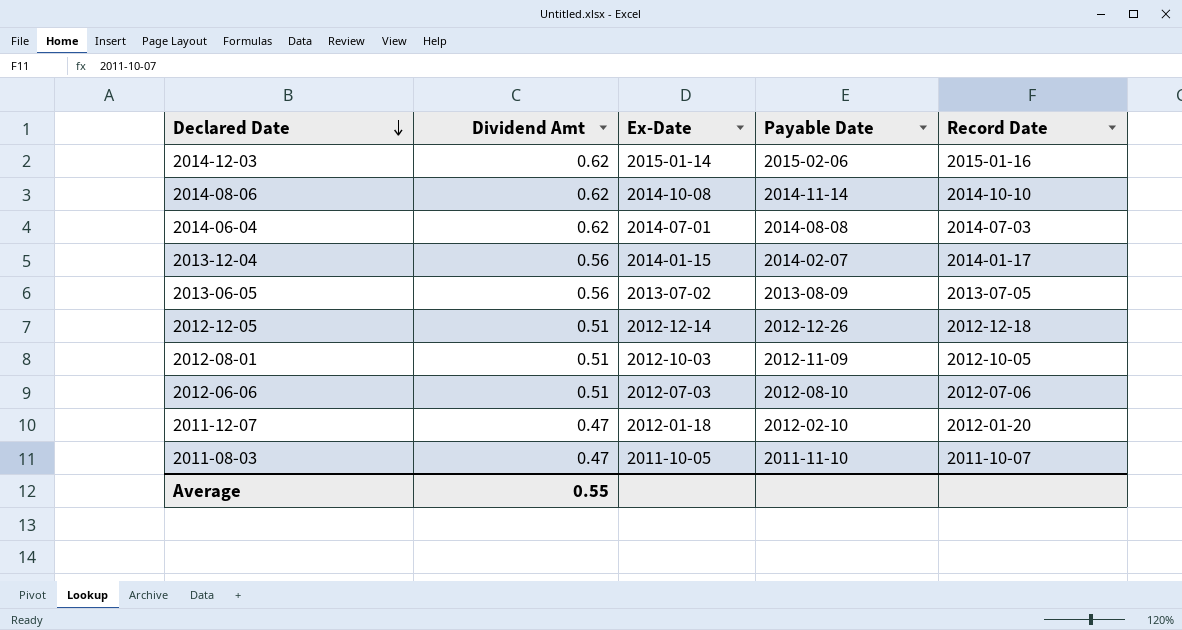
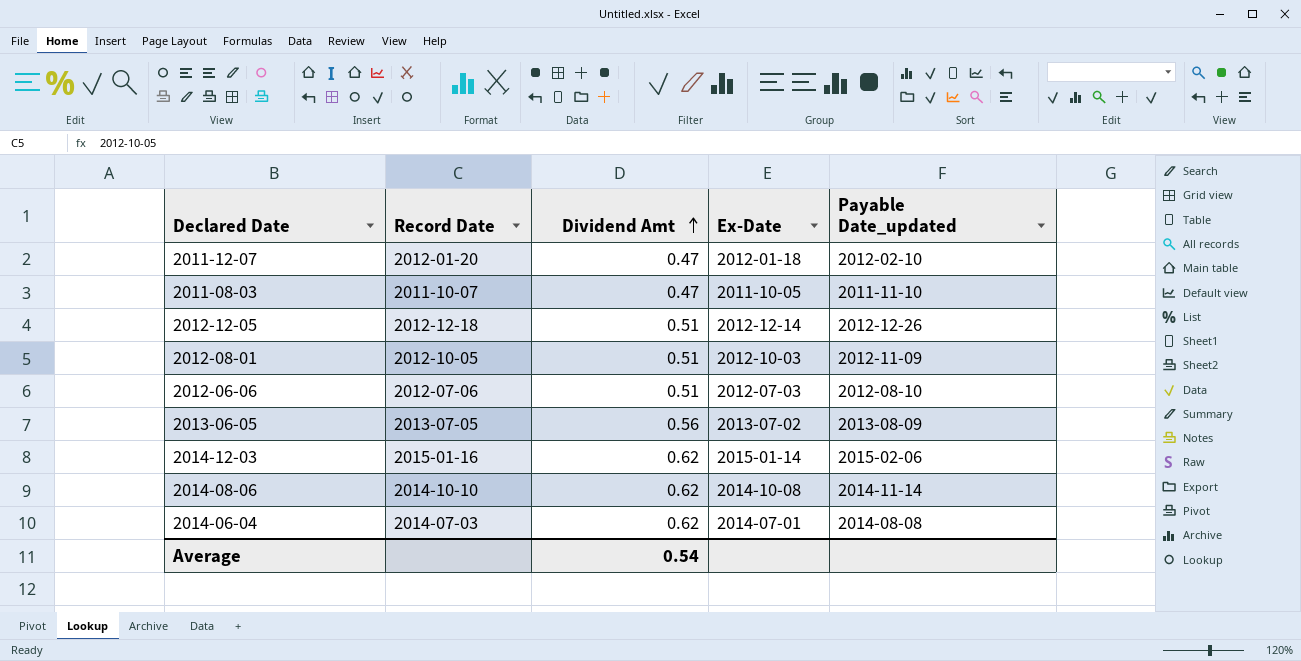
row order: Declared Date descending -> Dividend Amt ascending
column Record Date | position: 5 -> 2
column name: Payable Date -> Payable Date_updated
row 2013-12-04: 0.56 | 2014-01-15 | 2014-02-07 | 2014-01-17 -> none
Average | Dividend Amt: 0.55 -> 0.54

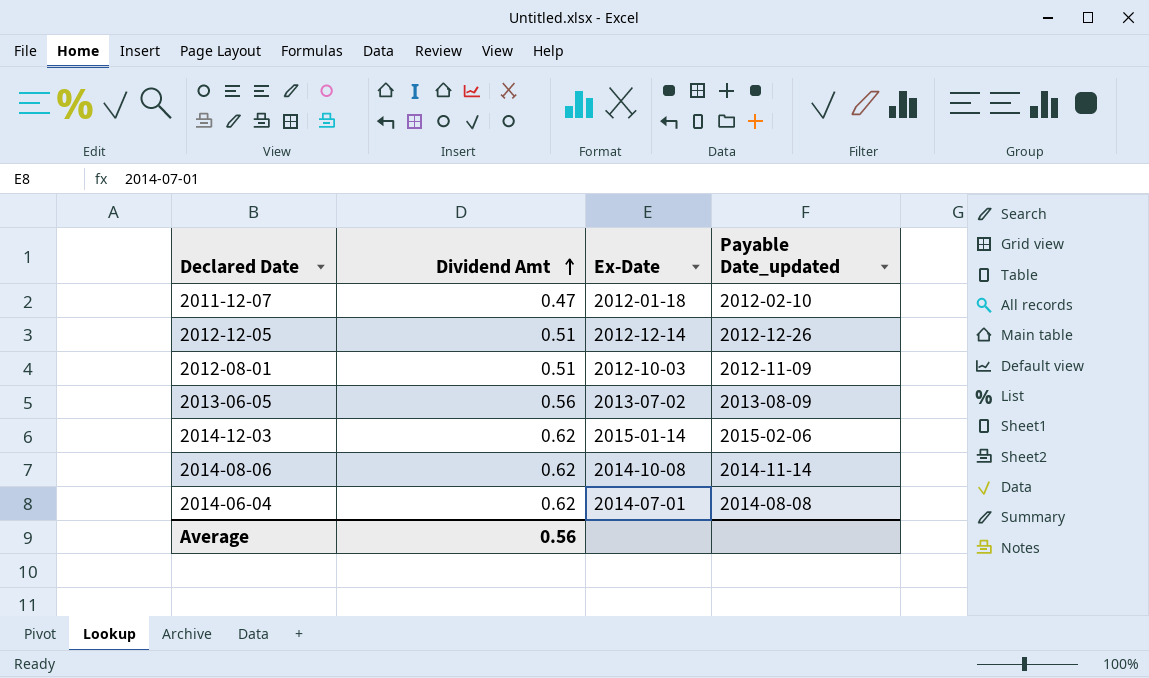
column Record Date | position: 2 -> none
row 2011-08-03: 2011-10-07 | 0.47 | 2011-10-05 | 2011-11-10 -> none
row 2012-06-06: 2012-07-06 | 0.51 | 2012-07-03 | 2012-08-10 -> none
Average | Dividend Amt: 0.54 -> 0.56

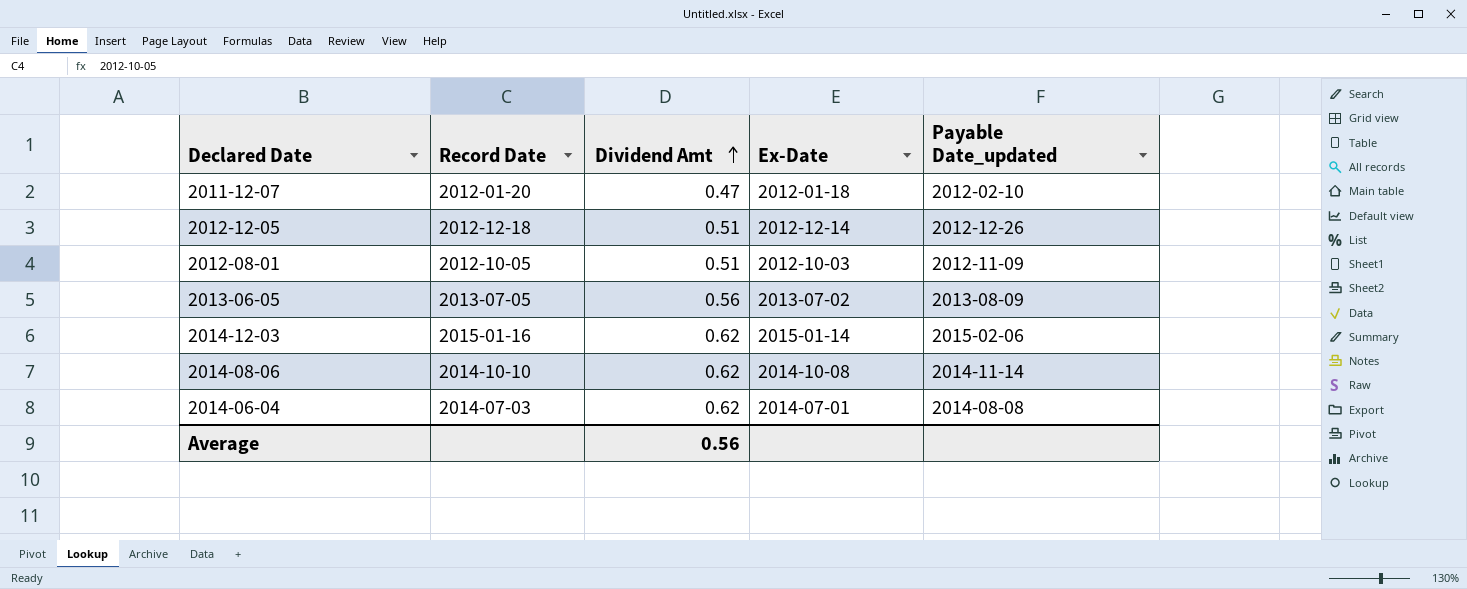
column Record Date | position: none -> 2

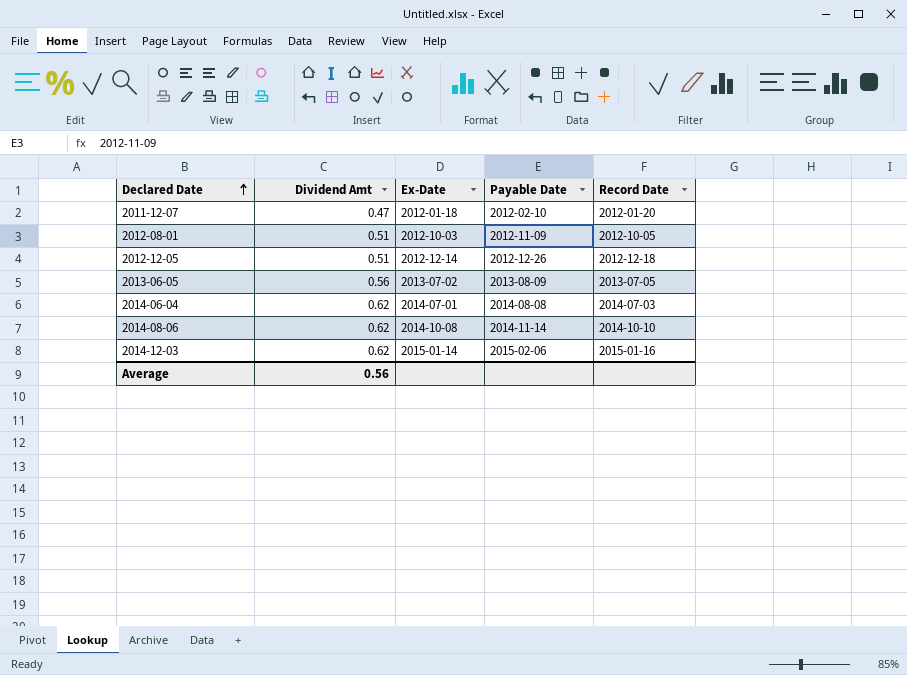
row order: Dividend Amt ascending -> Declared Date ascending
column name: Payable Date_updated -> Payable Date
column Record Date | position: 2 -> 5

